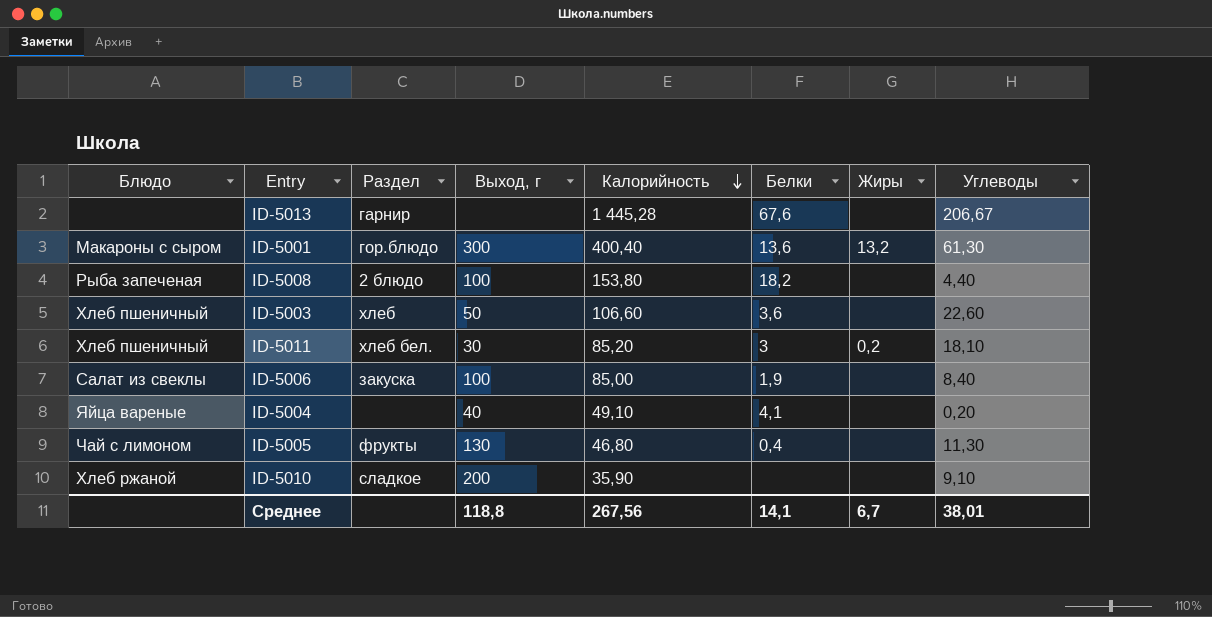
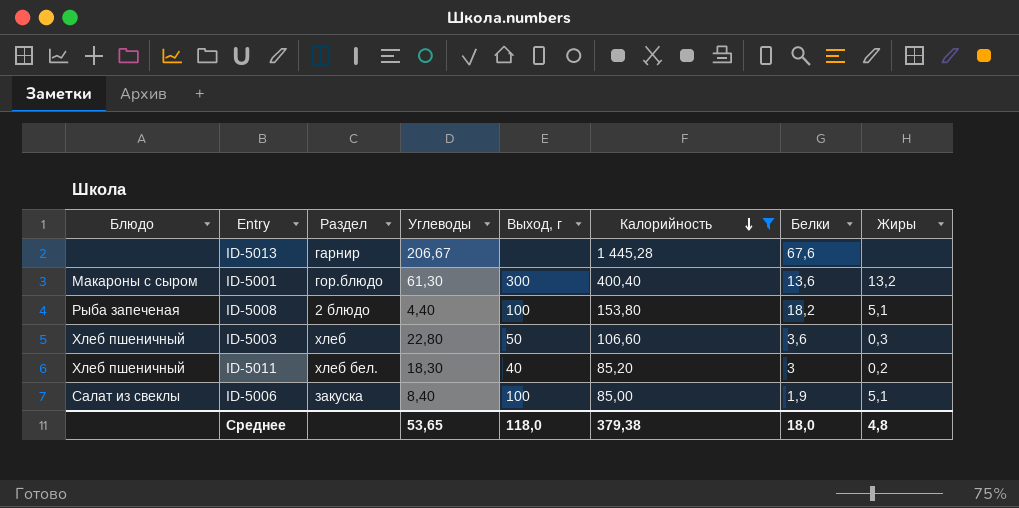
filter: none -> Калорийность >= 85,00
column Углеводы | position: 8 -> 4
ID-5008 | Жиры: none -> 5,1
ID-5003 | Углеводы: 22,60 -> 22,80
ID-5003 | Жиры: none -> 0,3
ID-5011 | Углеводы: 18,10 -> 18,30
ID-5011 | Выход, г: 30 -> 40
ID-5006 | Жиры: none -> 5,1
Среднее | Углеводы: 38,01 -> 53,65
Среднее | Выход, г: 118,8 -> 118,0
Среднее | Калорийность: 267,56 -> 379,38
Среднее | Белки: 14,1 -> 18,0
Среднее | Жиры: 6,7 -> 4,8

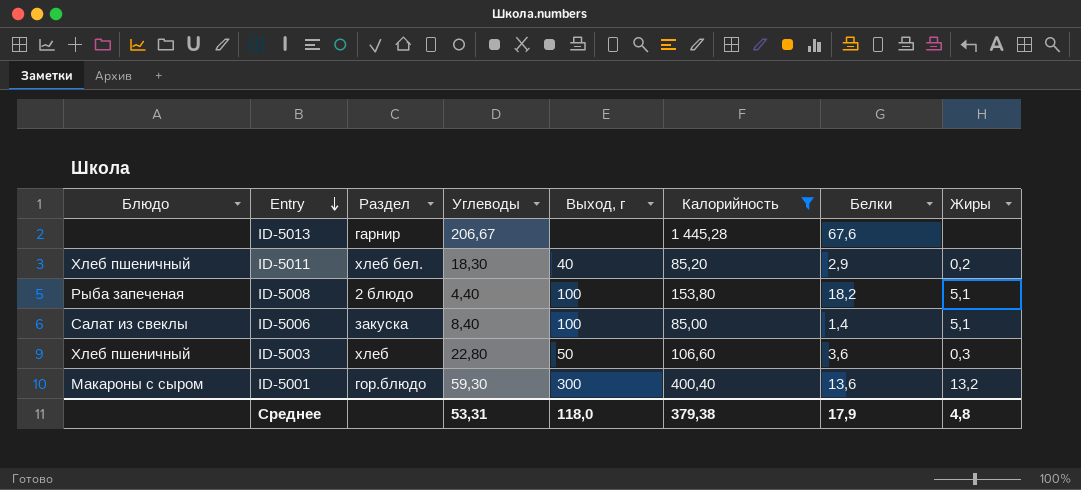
row order: Калорийность descending -> Entry descending
ID-5011 | Белки: 3 -> 2,9
ID-5006 | Белки: 1,9 -> 1,4
ID-5001 | Углеводы: 61,30 -> 59,30
Среднее | Углеводы: 53,65 -> 53,31
Среднее | Белки: 18,0 -> 17,9

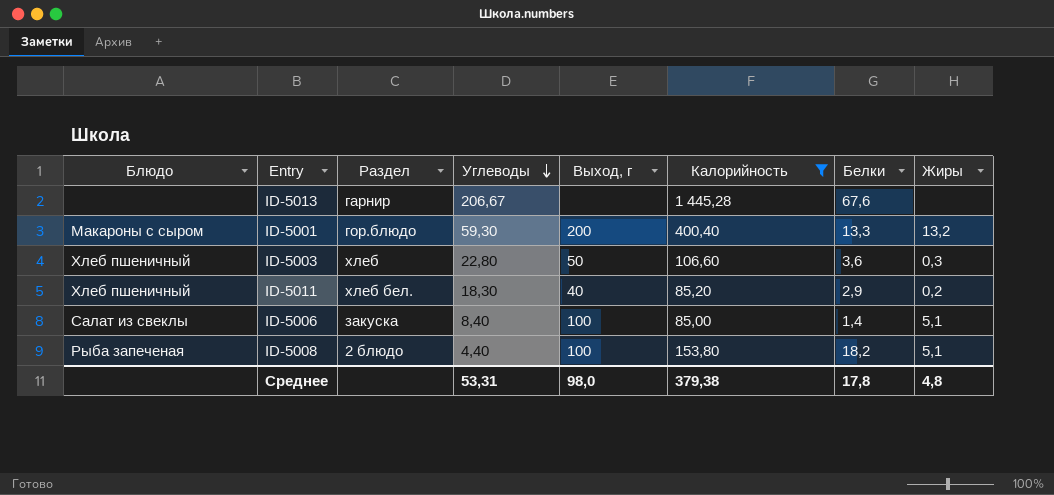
row order: Entry descending -> Углеводы descending
ID-5001 | Выход, г: 300 -> 200
ID-5001 | Белки: 13,6 -> 13,3
Среднее | Выход, г: 118,0 -> 98,0
Среднее | Белки: 17,9 -> 17,8

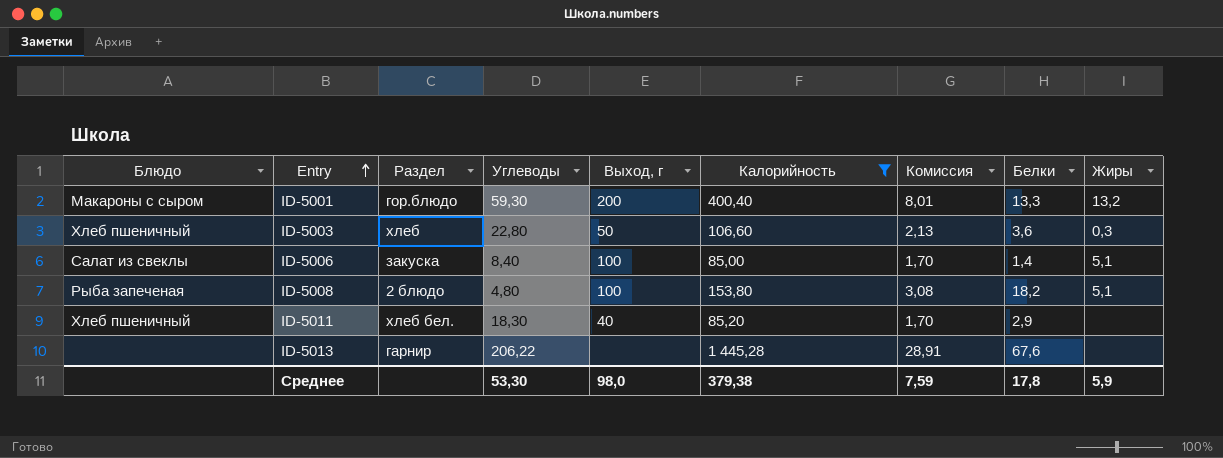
row order: Углеводы descending -> Entry ascending
column Комиссия | formula: none -> [Калорийность] * 0,02
ID-5008 | Углеводы: 4,40 -> 4,80
ID-5011 | Жиры: 0,2 -> none
ID-5013 | Углеводы: 206,67 -> 206,22
Среднее | Углеводы: 53,31 -> 53,30
Среднее | Жиры: 4,8 -> 5,9

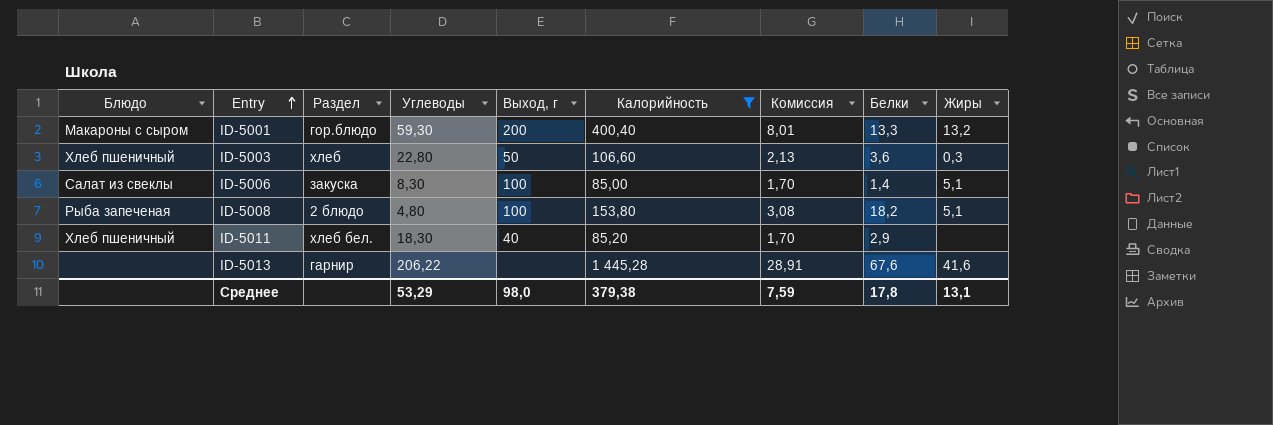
ID-5006 | Углеводы: 8,40 -> 8,30
ID-5013 | Жиры: none -> 41,6
Среднее | Углеводы: 53,30 -> 53,29
Среднее | Жиры: 5,9 -> 13,1

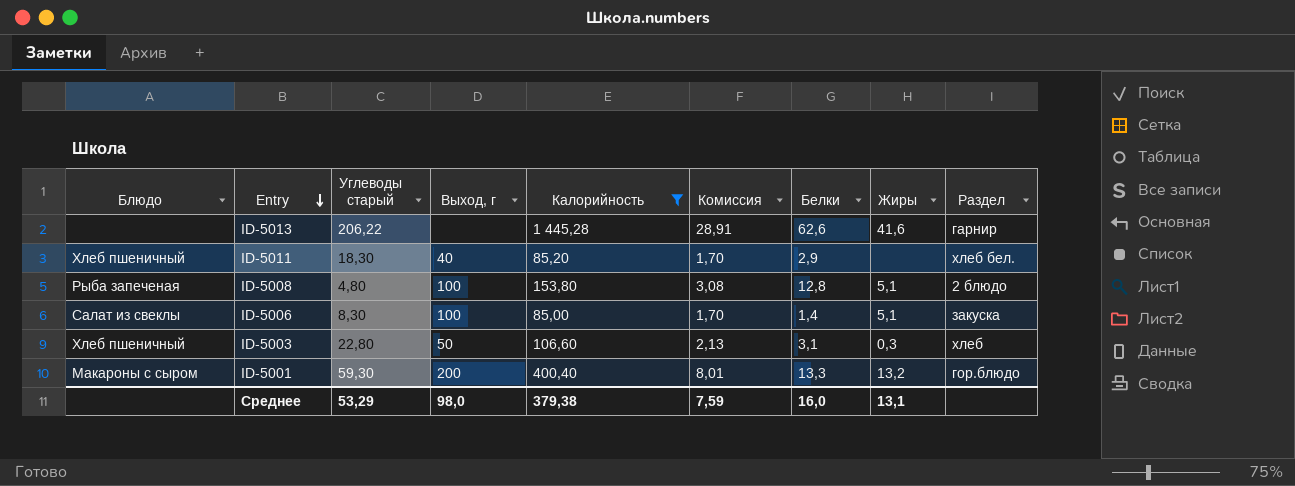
row order: Entry ascending -> Entry descending
column name: Углеводы -> Углеводы старый
column Раздел | position: 3 -> 9
ID-5013 | Белки: 67,6 -> 62,6
ID-5008 | Белки: 18,2 -> 12,8
ID-5003 | Белки: 3,6 -> 3,1
Среднее | Белки: 17,8 -> 16,0

